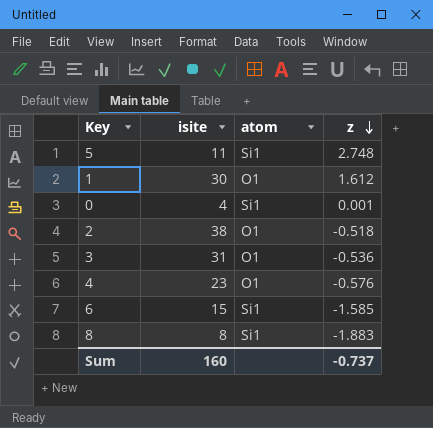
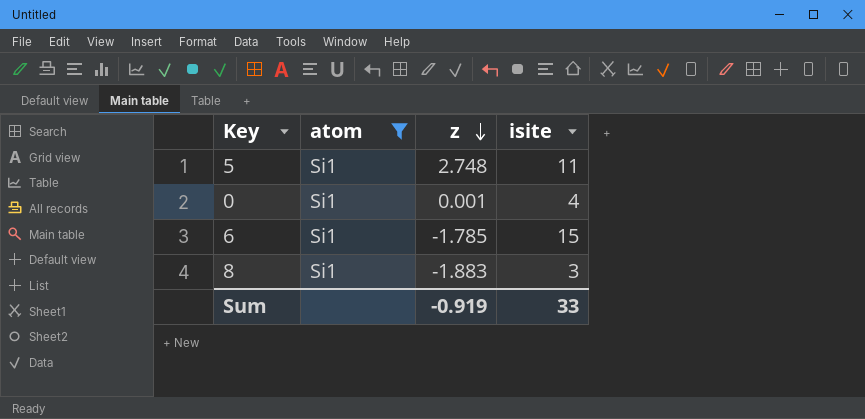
filter: none -> atom = Si1
column isite | position: 2 -> 4
6 | z: -1.585 -> -1.785
8 | isite: 8 -> 3
Sum | z: -0.737 -> -0.919
Sum | isite: 160 -> 33

